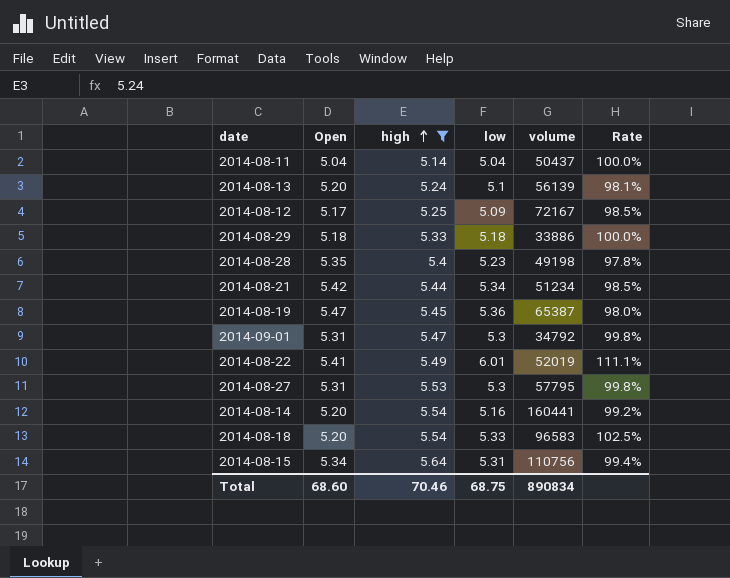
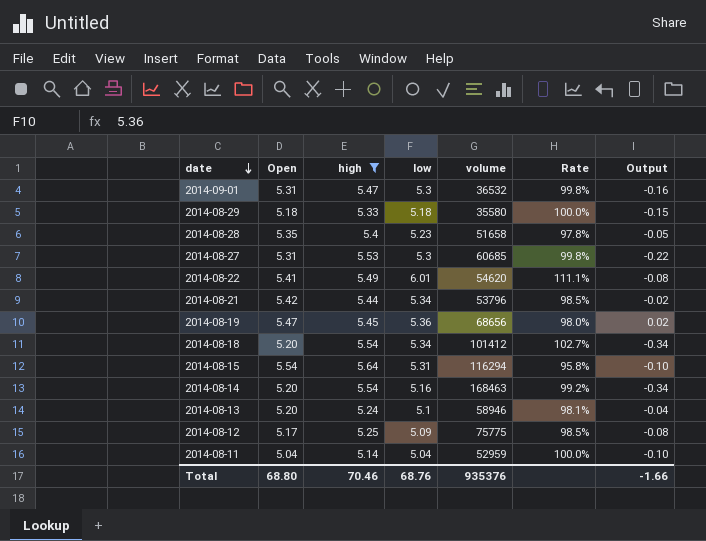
row order: high ascending -> date descending
column Output | formula: none -> [Open] - [high]
2014-09-01 | volume: 34792 -> 36532
2014-08-29 | volume: 33886 -> 35580
2014-08-28 | volume: 49198 -> 51658
2014-08-27 | volume: 57795 -> 60685
2014-08-22 | volume: 52019 -> 54620
2014-08-21 | volume: 51234 -> 53796
2014-08-19 | volume: 65387 -> 68656
2014-08-18 | low: 5.33 -> 5.34
2014-08-18 | volume: 96583 -> 101412
2014-08-18 | Rate: 102.5% -> 102.7%
2014-08-15 | Open: 5.34 -> 5.54
2014-08-15 | volume: 110756 -> 116294
2014-08-15 | Rate: 99.4% -> 95.8%
2014-08-14 | volume: 160441 -> 168463
2014-08-13 | volume: 56139 -> 58946
2014-08-12 | volume: 72167 -> 75775
2014-08-11 | volume: 50437 -> 52959
Total | Open: 68.60 -> 68.80
Total | low: 68.75 -> 68.76
Total | volume: 890834 -> 935376

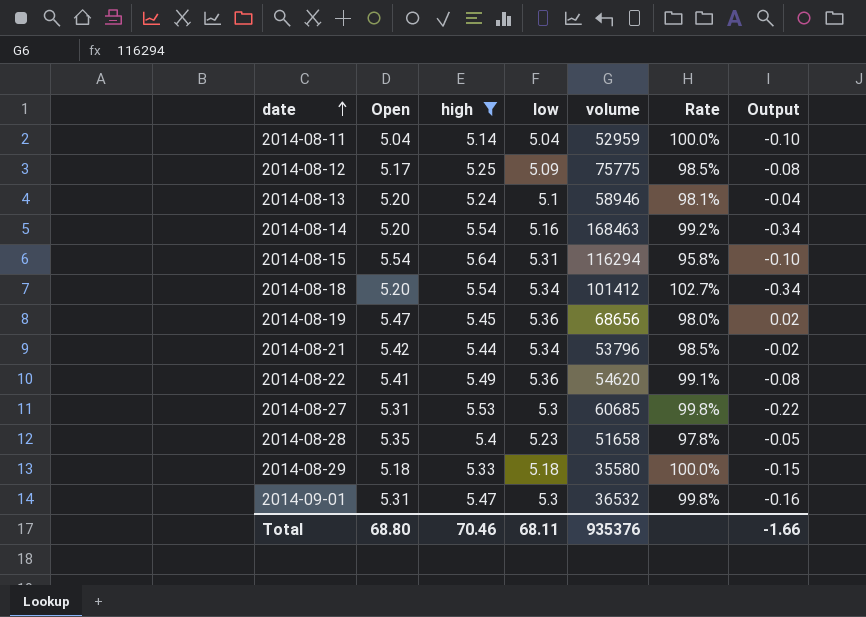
row order: date descending -> date ascending
2014-08-22 | low: 6.01 -> 5.36
2014-08-22 | Rate: 111.1% -> 99.1%
Total | low: 68.76 -> 68.11

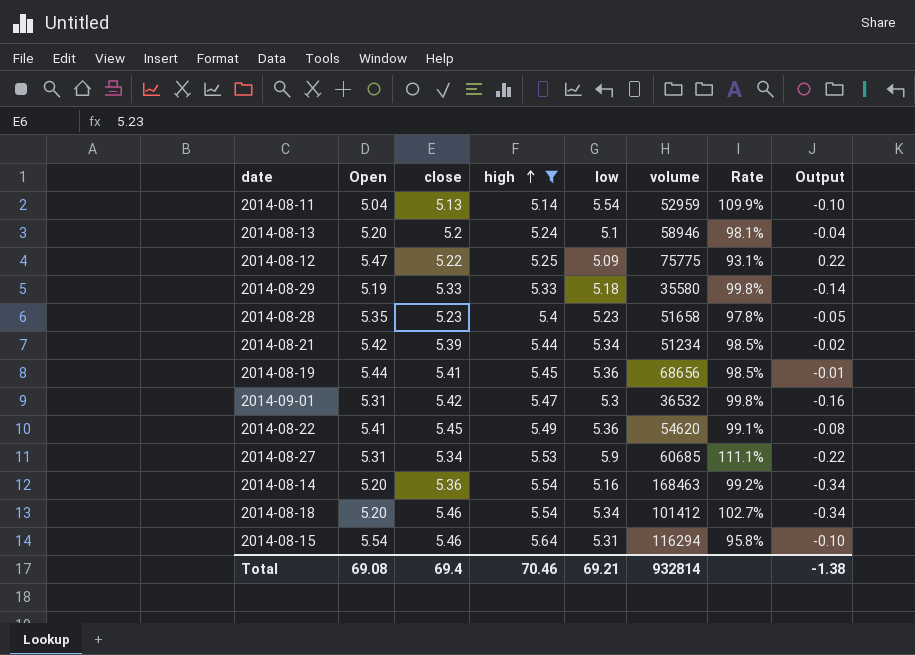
row order: date ascending -> high ascending
column close | position: none -> 3
2014-08-11 | low: 5.04 -> 5.54
2014-08-11 | Rate: 100.0% -> 109.9%
2014-08-12 | Open: 5.17 -> 5.47
2014-08-12 | Rate: 98.5% -> 93.1%
2014-08-12 | Output: -0.08 -> 0.22
2014-08-29 | Open: 5.18 -> 5.19
2014-08-29 | Rate: 100.0% -> 99.8%
2014-08-29 | Output: -0.15 -> -0.14
2014-08-21 | volume: 53796 -> 51234
2014-08-19 | Open: 5.47 -> 5.44
2014-08-19 | Rate: 98.0% -> 98.5%
2014-08-19 | Output: 0.02 -> -0.01
2014-08-27 | low: 5.3 -> 5.9
2014-08-27 | Rate: 99.8% -> 111.1%
Total | Open: 68.80 -> 69.08
Total | low: 68.11 -> 69.21
Total | volume: 935376 -> 932814
Total | Output: -1.66 -> -1.38

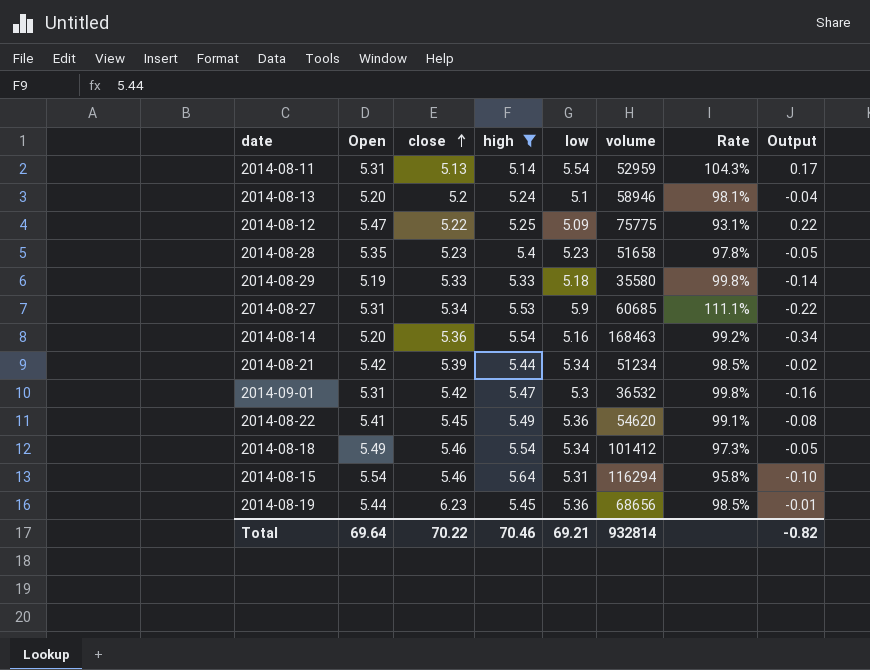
row order: high ascending -> close ascending
2014-08-11 | Open: 5.04 -> 5.31
2014-08-11 | Rate: 109.9% -> 104.3%
2014-08-11 | Output: -0.10 -> 0.17
2014-08-18 | Open: 5.20 -> 5.49
2014-08-18 | Rate: 102.7% -> 97.3%
2014-08-18 | Output: -0.34 -> -0.05
2014-08-19 | close: 5.41 -> 6.23
Total | Open: 69.08 -> 69.64
Total | close: 69.4 -> 70.22
Total | Output: -1.38 -> -0.82

